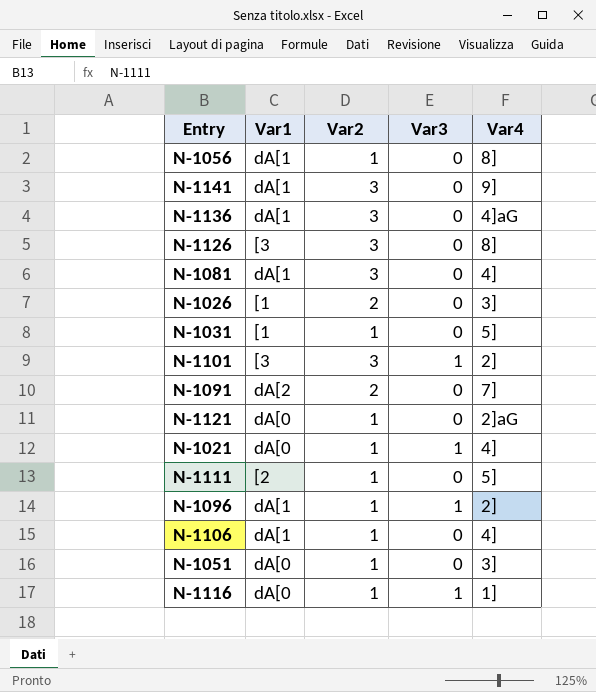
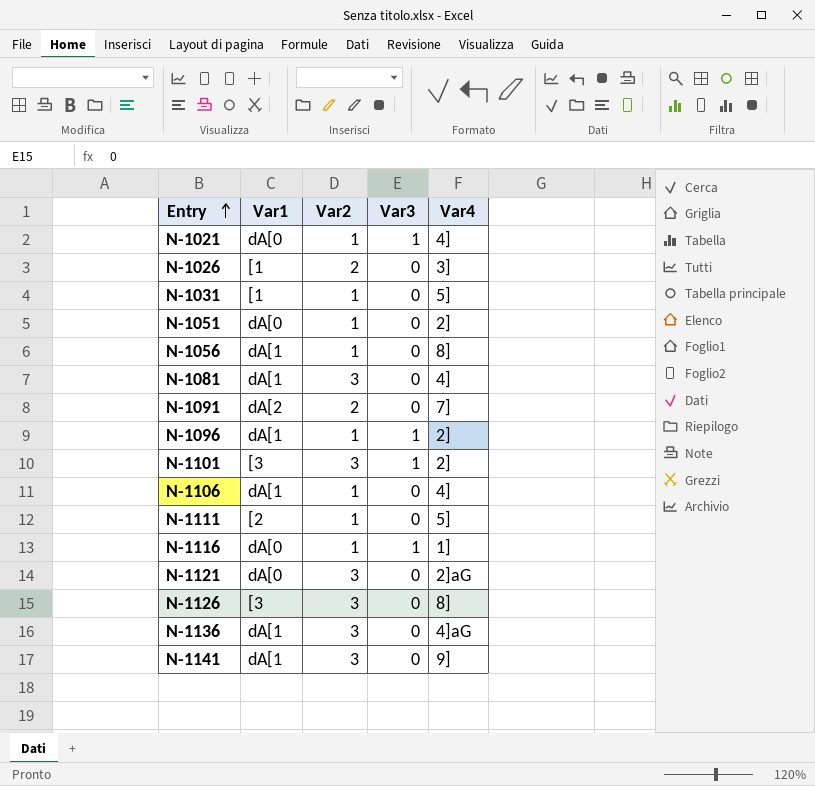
row order: none -> Entry ascending
N-1051 | Var4: 3] -> 2]
N-1121 | Var2: 1 -> 3

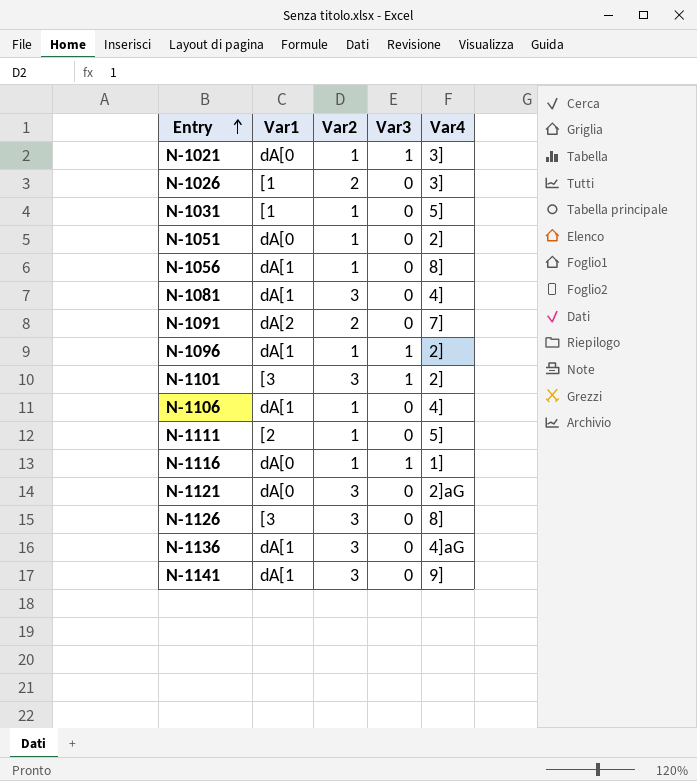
N-1021 | Var4: 4] -> 3]

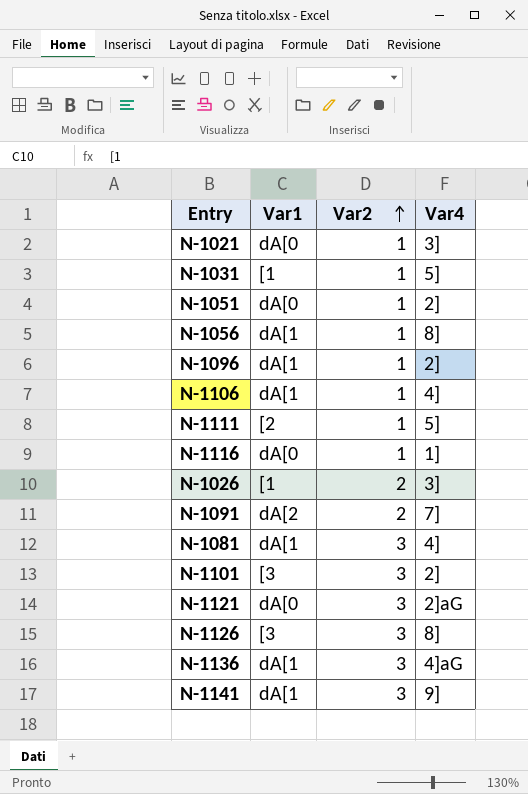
row order: Entry ascending -> Var2 ascending
column Var3 | position: 4 -> none

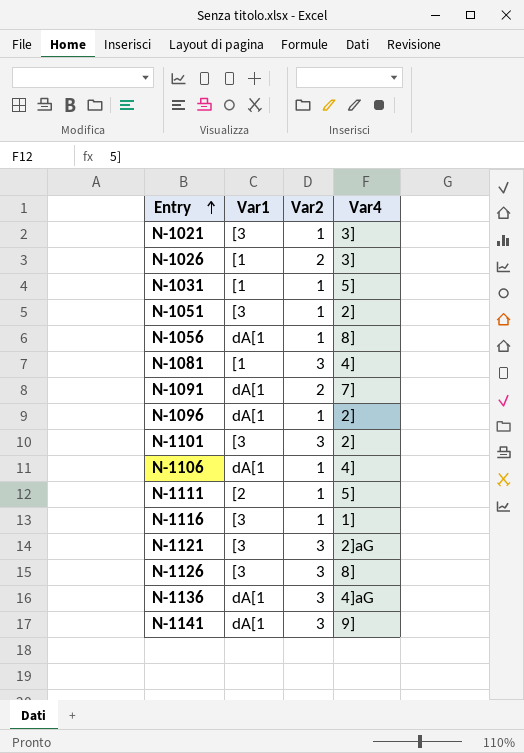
row order: Var2 ascending -> Entry ascending
N-1021 | Var1: dA[0 -> [3
N-1051 | Var1: dA[0 -> [3
N-1081 | Var1: dA[1 -> [1
N-1091 | Var1: dA[2 -> dA[1
N-1116 | Var1: dA[0 -> [3
N-1121 | Var1: dA[0 -> [3

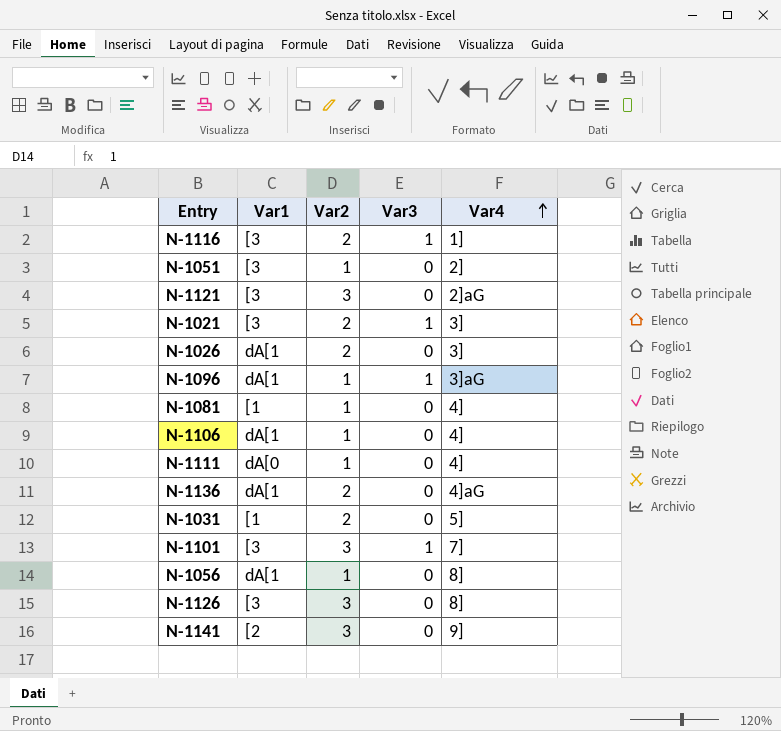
row order: Entry ascending -> Var4 ascending
column Var3 | position: none -> 4
row N-1091: dA[1 | 2 | 7] -> none
N-1116 | Var2: 1 -> 2
N-1021 | Var2: 1 -> 2
N-1026 | Var1: [1 -> dA[1
N-1096 | Var4: 2] -> 3]aG
N-1081 | Var2: 3 -> 1
N-1111 | Var1: [2 -> dA[0
N-1111 | Var4: 5] -> 4]
N-1136 | Var2: 3 -> 2
N-1031 | Var2: 1 -> 2
N-1101 | Var4: 2] -> 7]
N-1141 | Var1: dA[1 -> [2

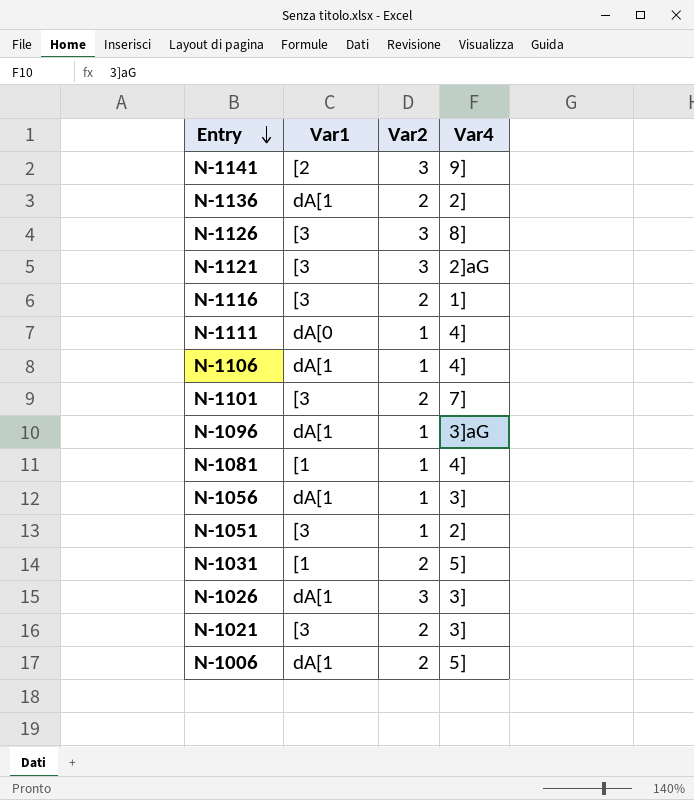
row order: Var4 ascending -> Entry descending
column Var3 | position: 4 -> none
N-1136 | Var4: 4]aG -> 2]
N-1101 | Var2: 3 -> 2
N-1056 | Var4: 8] -> 3]
N-1026 | Var2: 2 -> 3
row N-1006: none -> dA[1 | 2 | 5]

